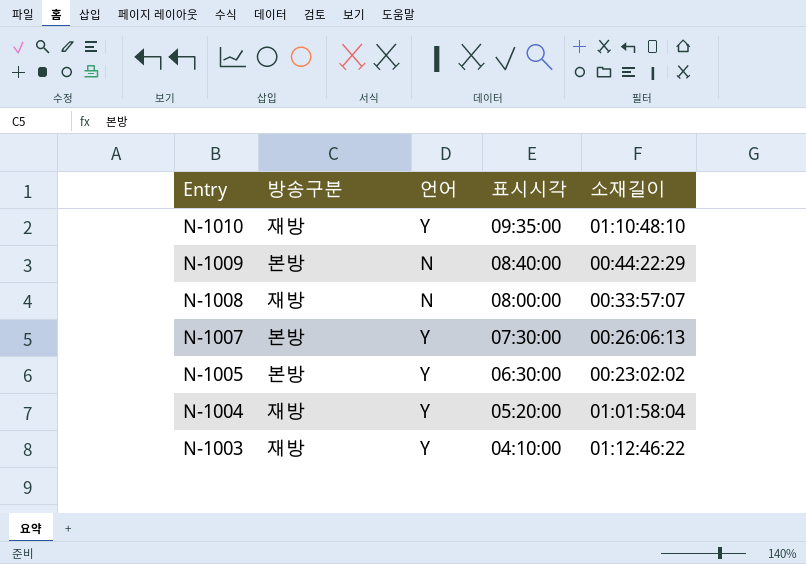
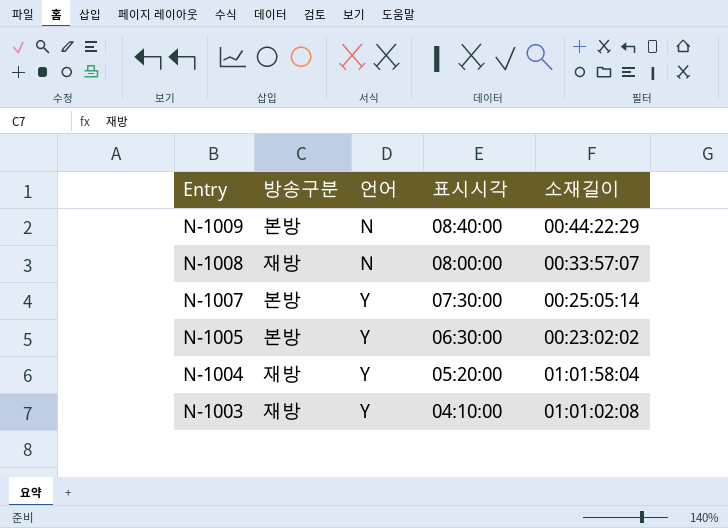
row N-1010: 재방 | Y | 09:35:00 | 01:10:48:10 -> none
N-1007 | 소재길이: 00:26:06:13 -> 00:25:05:14
N-1003 | 소재길이: 01:12:46:22 -> 01:01:02:08

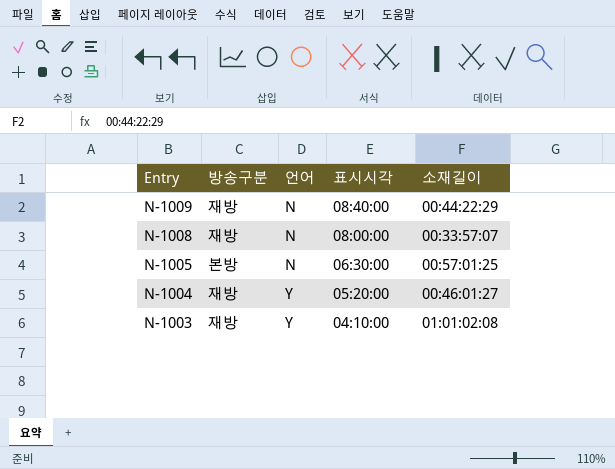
row N-1007: 본방 | Y | 07:30:00 | 00:25:05:14 -> none
N-1009 | 방송구분: 본방 -> 재방
N-1005 | 언어: Y -> N
N-1005 | 소재길이: 00:23:02:02 -> 00:57:01:25
N-1004 | 소재길이: 01:01:58:04 -> 00:46:01:27

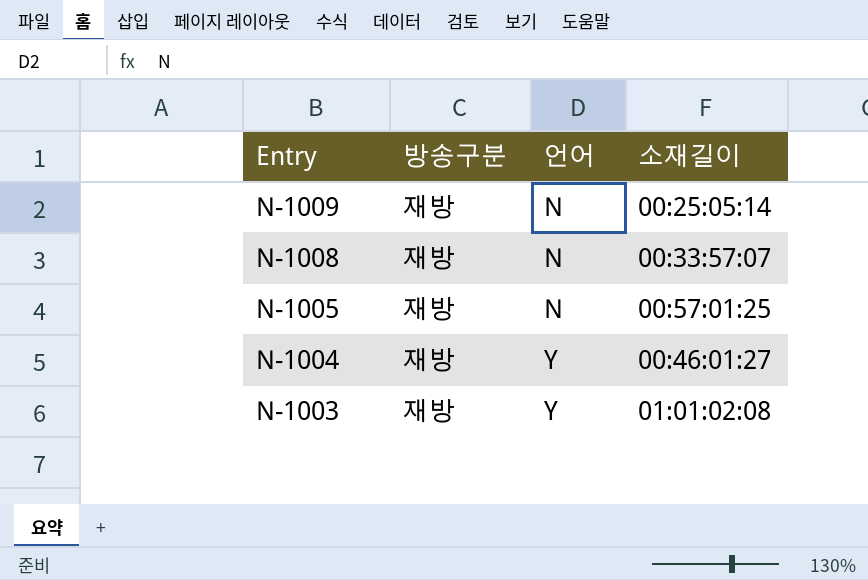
column 표시시각 | position: 4 -> none
N-1009 | 소재길이: 00:44:22:29 -> 00:25:05:14
N-1005 | 방송구분: 본방 -> 재방

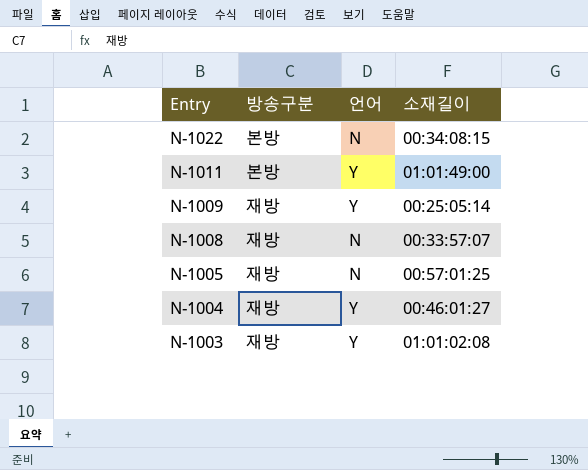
row N-1022: none -> 본방 | N | 00:34:08:15
row N-1011: none -> 본방 | Y | 01:01:49:00
N-1009 | 언어: N -> Y

